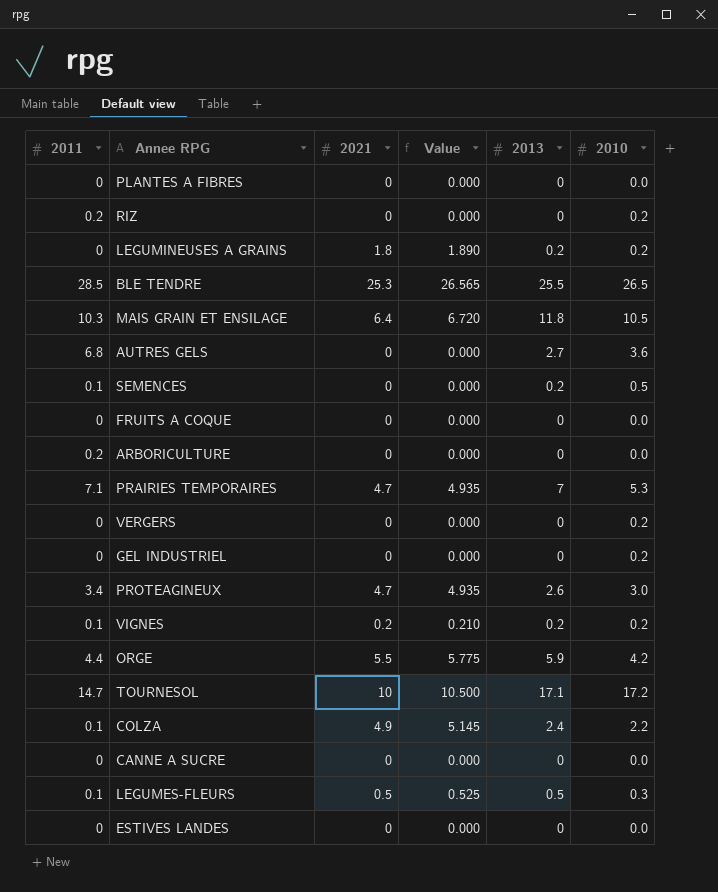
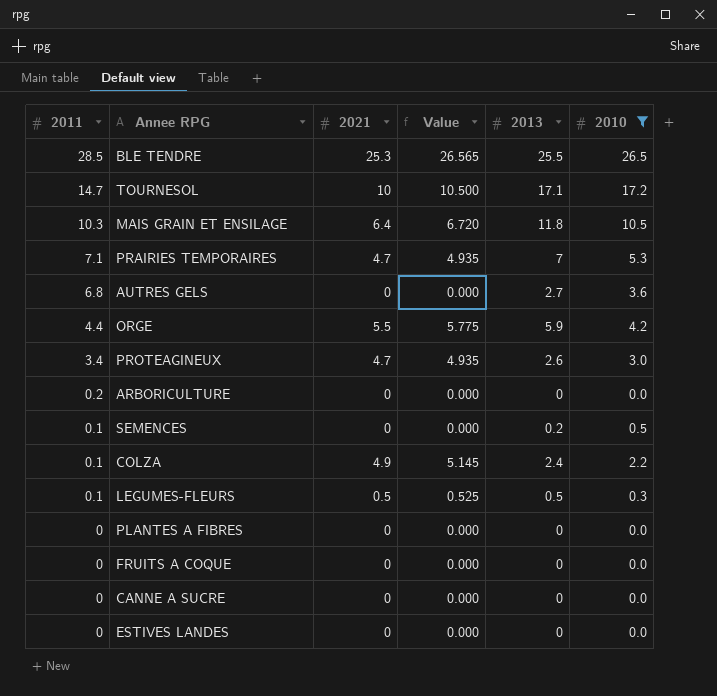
filter: none -> 2010 != 0.2
row order: none -> 2011 descending

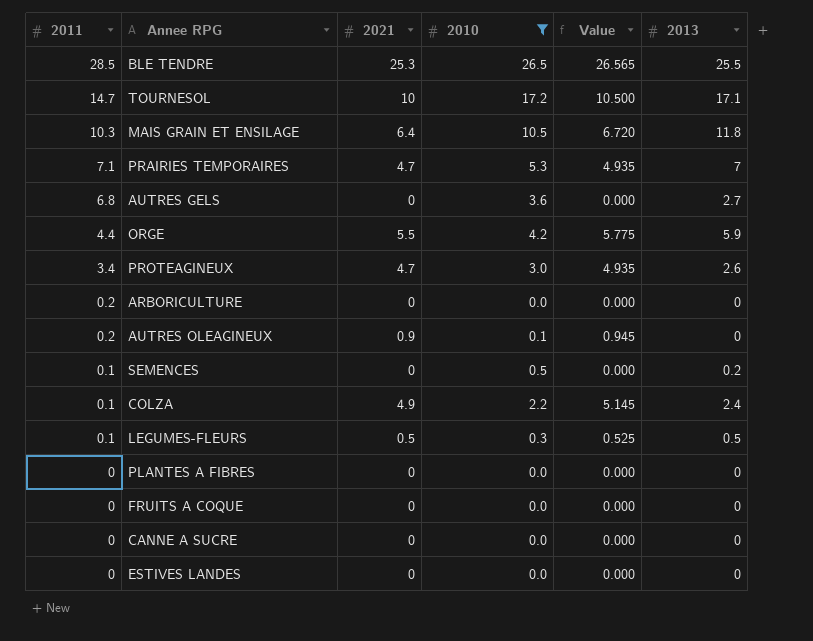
column 2010 | position: 6 -> 4
row AUTRES OLEAGINEUX: none -> 0.2 | 0.9 | 0.1 | 0.945 | 0

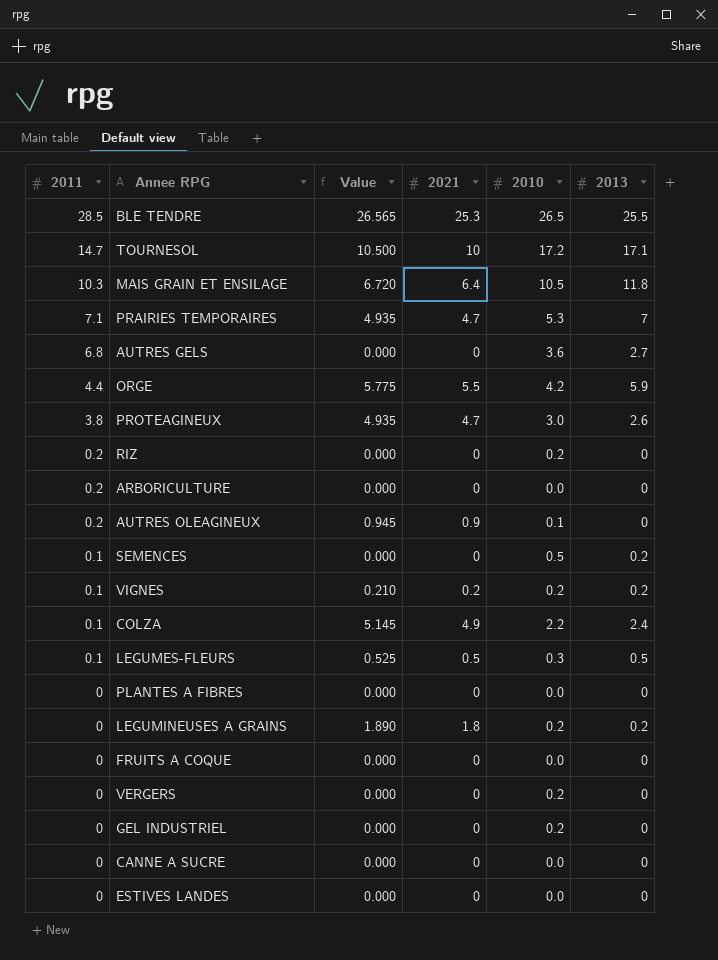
filter: 2010 != 0.2 -> none
column Value | position: 5 -> 3
PROTEAGINEUX | 2011: 3.4 -> 3.8

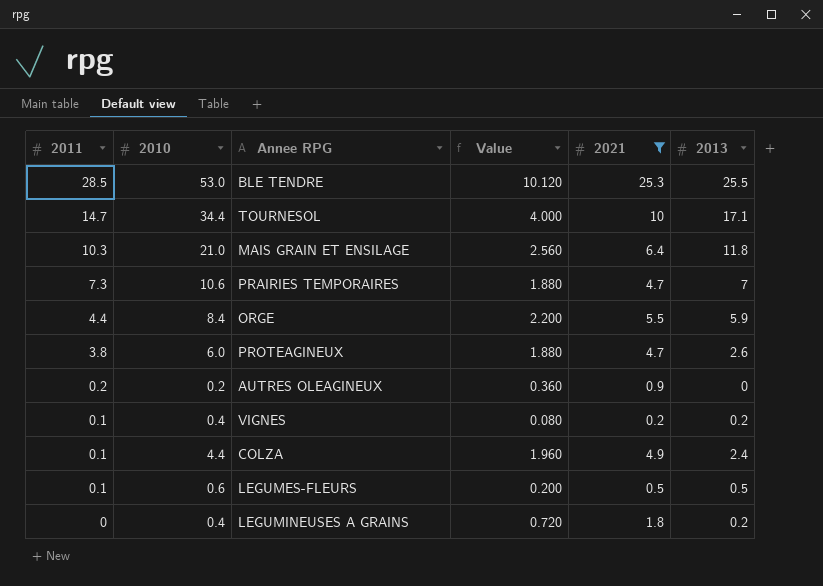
filter: none -> 2021 != 0
column 2010 | position: 5 -> 2
column Value | formula: [2021] * 1.05 -> [2021] * 0.4
BLE TENDRE | 2010: 26.5 -> 53.0
TOURNESOL | 2010: 17.2 -> 34.4
MAIS GRAIN ET ENSILAGE | 2010: 10.5 -> 21.0
PRAIRIES TEMPORAIRES | 2011: 7.1 -> 7.3
PRAIRIES TEMPORAIRES | 2010: 5.3 -> 10.6
ORGE | 2010: 4.2 -> 8.4
PROTEAGINEUX | 2010: 3.0 -> 6.0
AUTRES OLEAGINEUX | 2010: 0.1 -> 0.2
VIGNES | 2010: 0.2 -> 0.4
COLZA | 2010: 2.2 -> 4.4
LEGUMES-FLEURS | 2010: 0.3 -> 0.6
LEGUMINEUSES A GRAINS | 2010: 0.2 -> 0.4

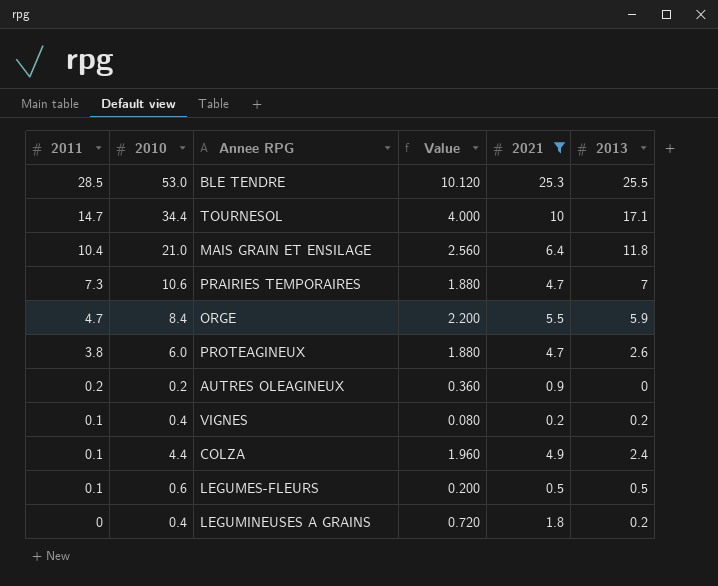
MAIS GRAIN ET ENSILAGE | 2011: 10.3 -> 10.4
ORGE | 2011: 4.4 -> 4.7

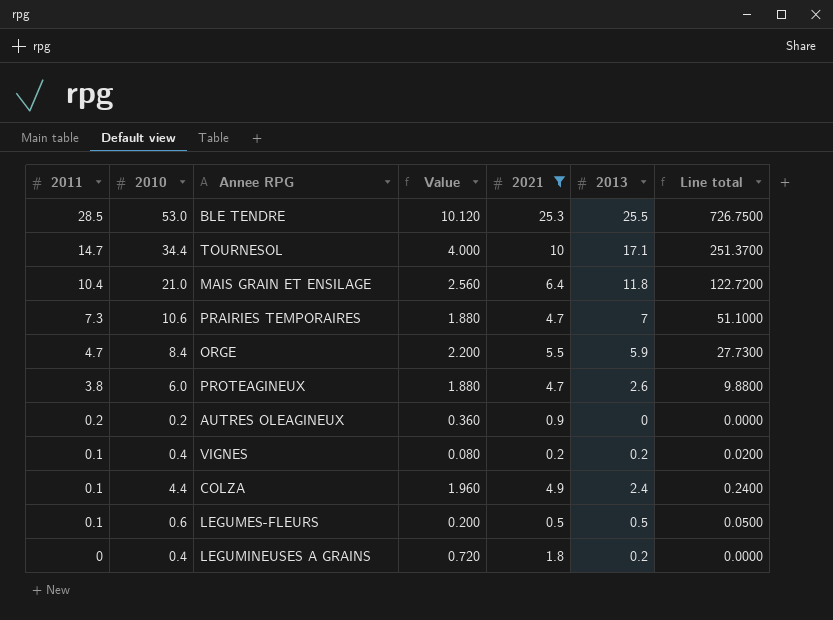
column Line total | formula: none -> [2011] * [2013]

